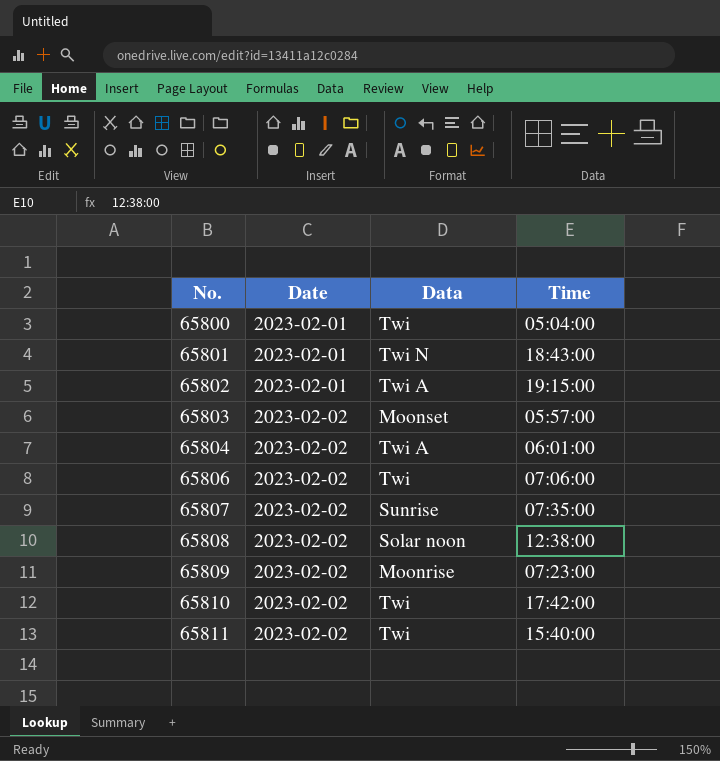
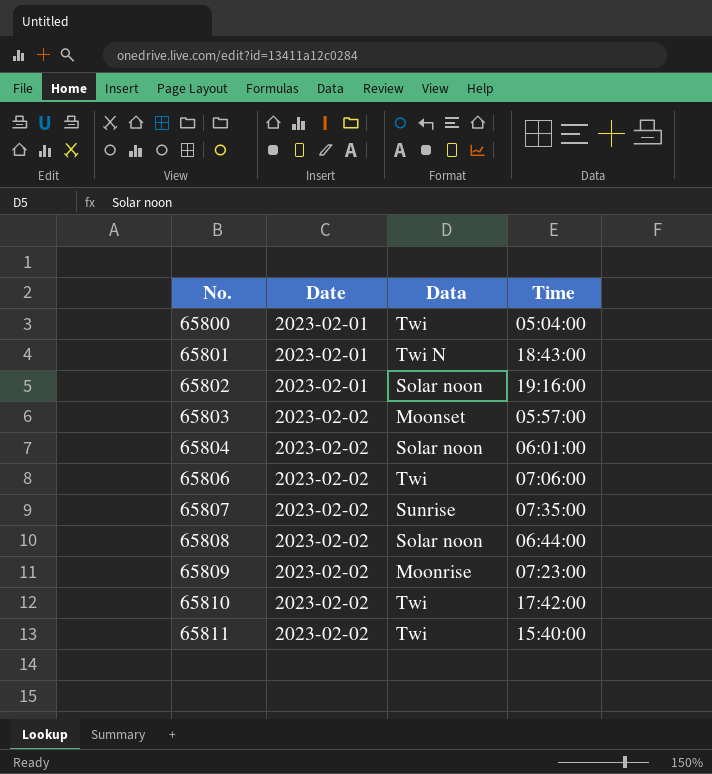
65802 | Data: Twi A -> Solar noon
65802 | Time: 19:15:00 -> 19:16:00
65804 | Data: Twi A -> Solar noon
65808 | Time: 12:38:00 -> 06:44:00

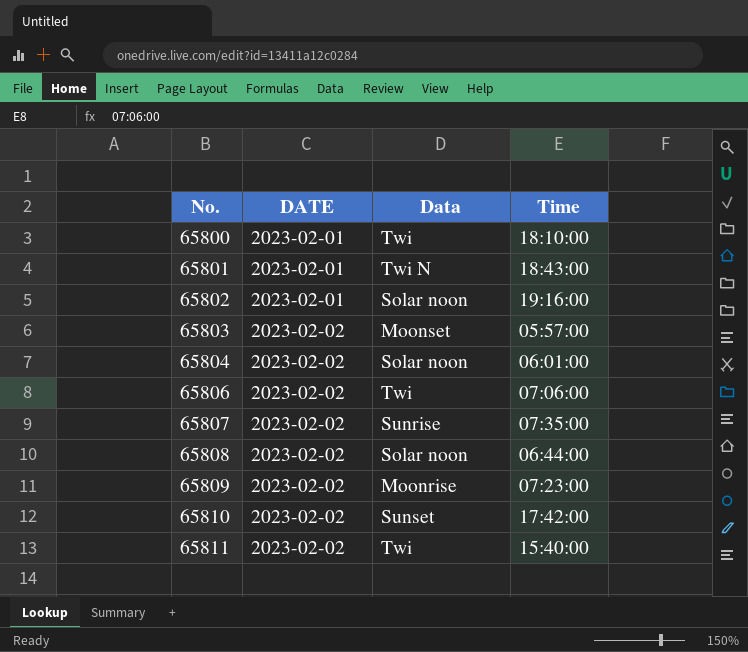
column name: Date -> DATE
65800 | Time: 05:04:00 -> 18:10:00
65810 | Data: Twi -> Sunset

